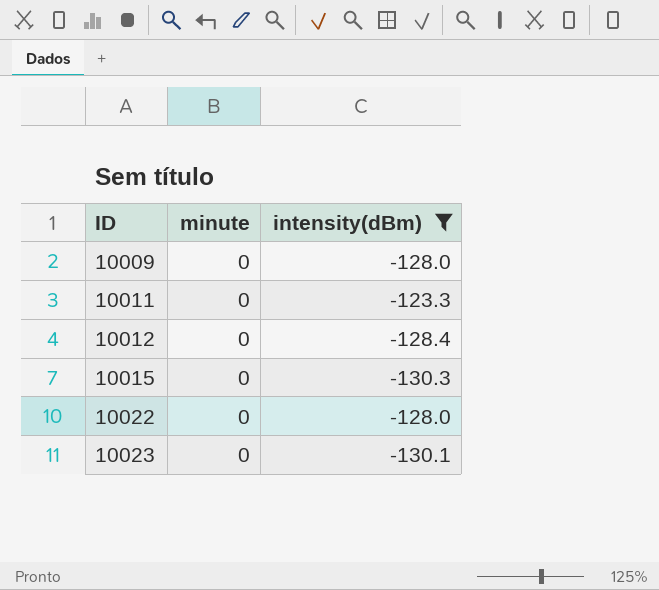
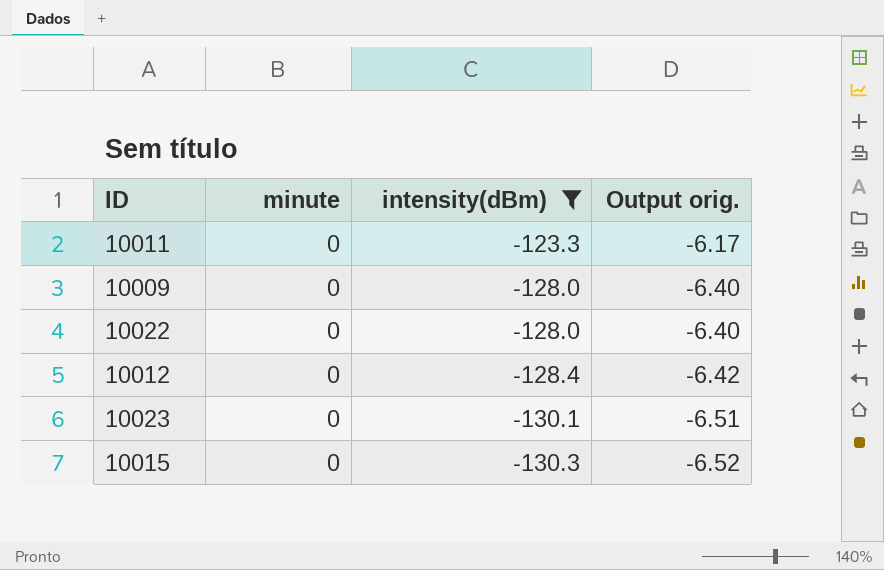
row order: ID ascending -> intensity(dBm) descending
column Output orig. | formula: none -> [intensity(dBm)] * 0.05

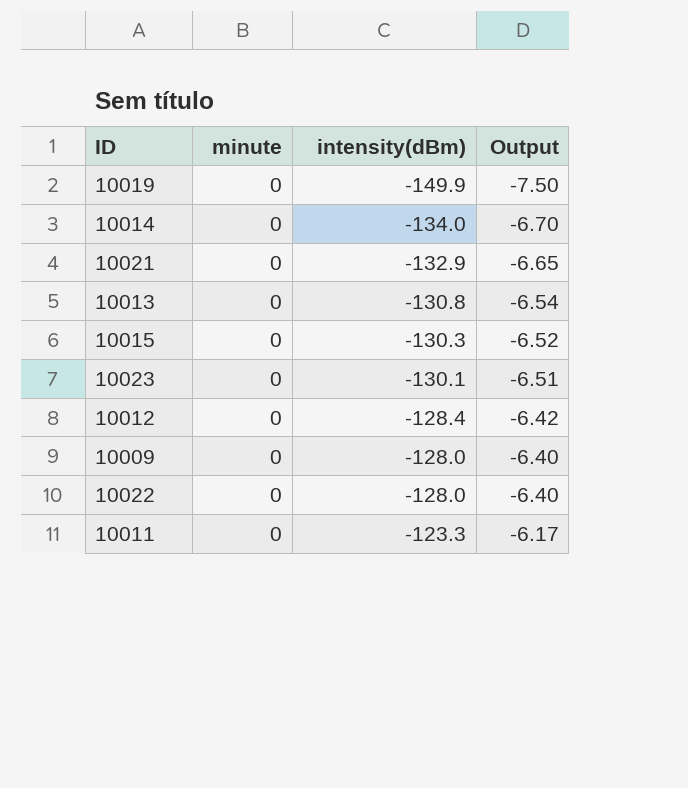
filter: intensity(dBm) >= -130.3 -> none
row order: intensity(dBm) descending -> intensity(dBm) ascending
column name: Output orig. -> Output

